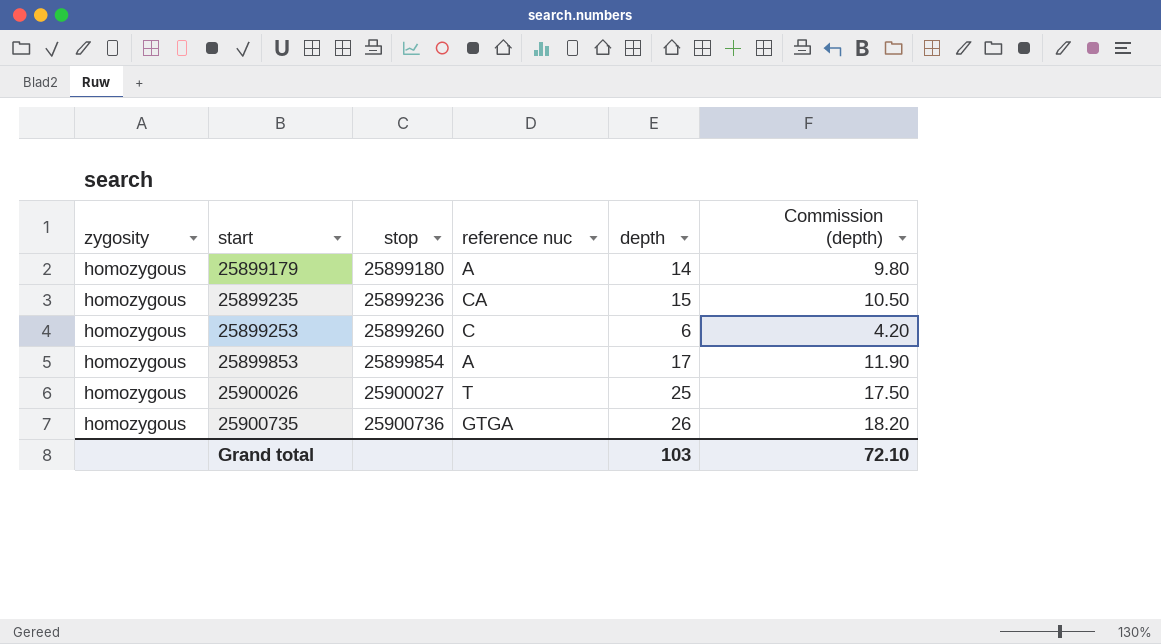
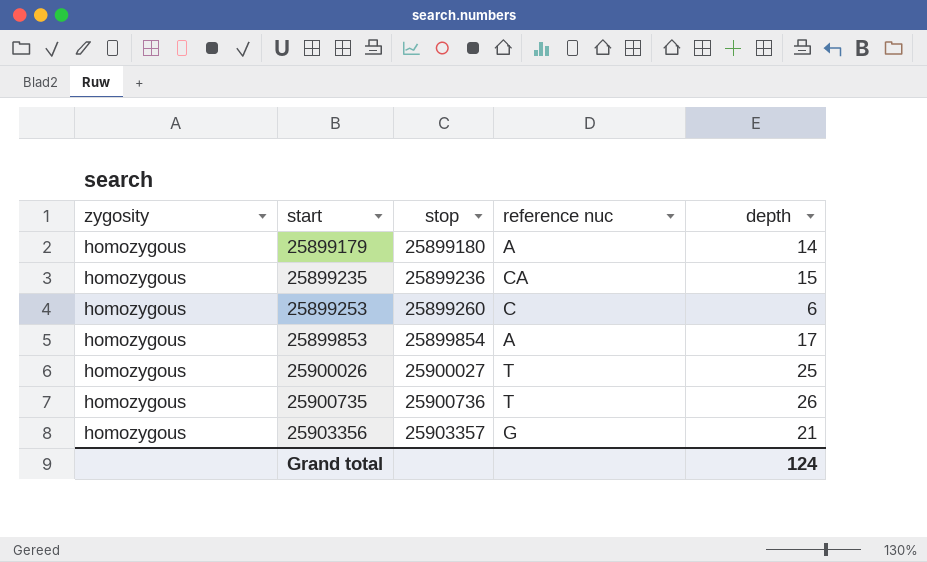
column Commission (depth) | formula: [depth] * 0.7 -> none
25900735 | reference nuc: GTGA -> T
row 25903356: none -> homozygous | 25903357 | G | 21
Grand total | depth: 103 -> 124

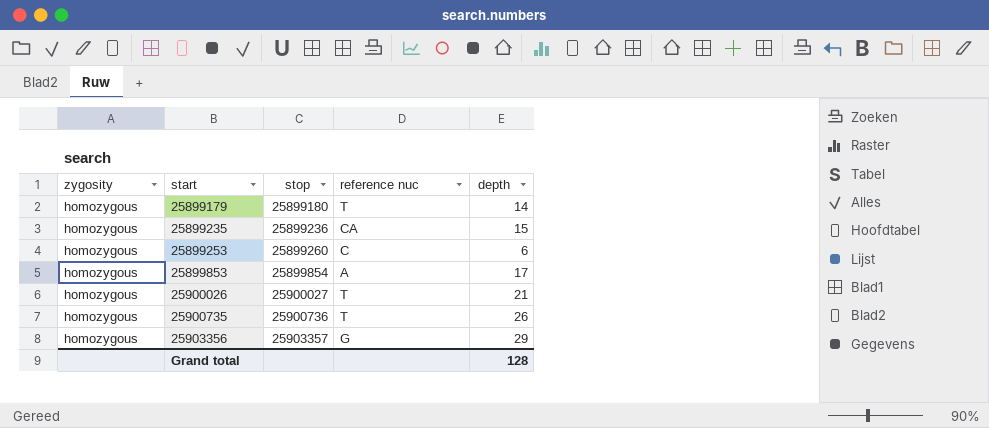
25899179 | reference nuc: A -> T
25900026 | depth: 25 -> 21
25903356 | depth: 21 -> 29
Grand total | depth: 124 -> 128

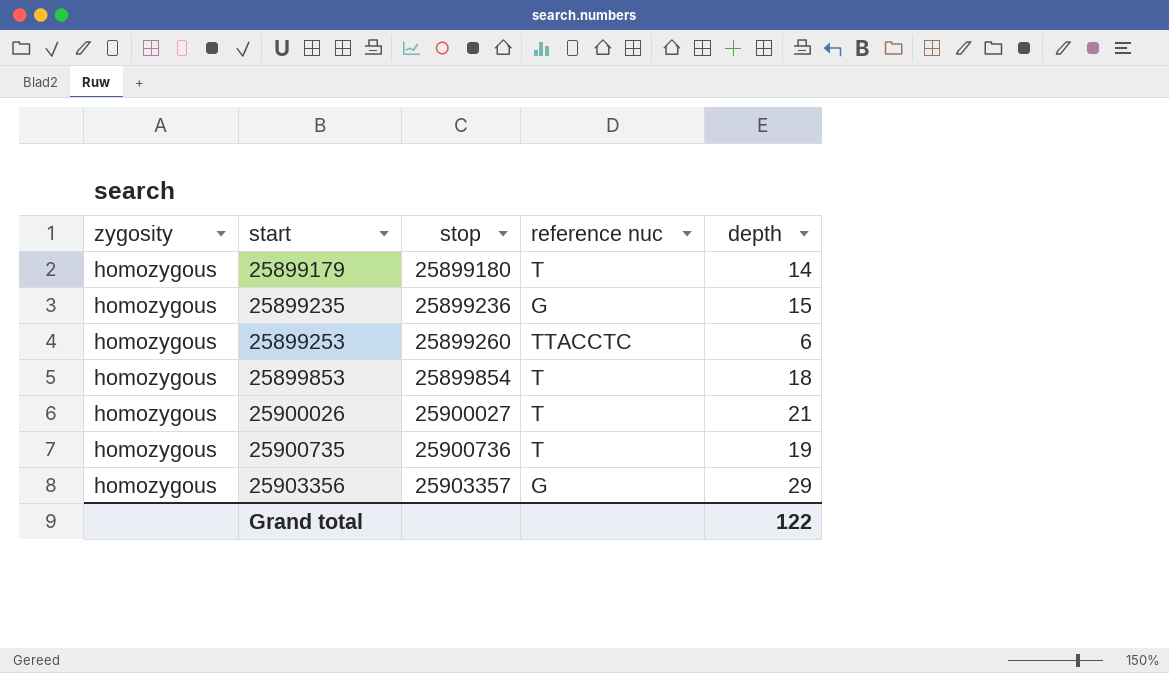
25899235 | reference nuc: CA -> G
25899253 | reference nuc: C -> TTACCTC
25899853 | reference nuc: A -> T
25899853 | depth: 17 -> 18
25900735 | depth: 26 -> 19
Grand total | depth: 128 -> 122

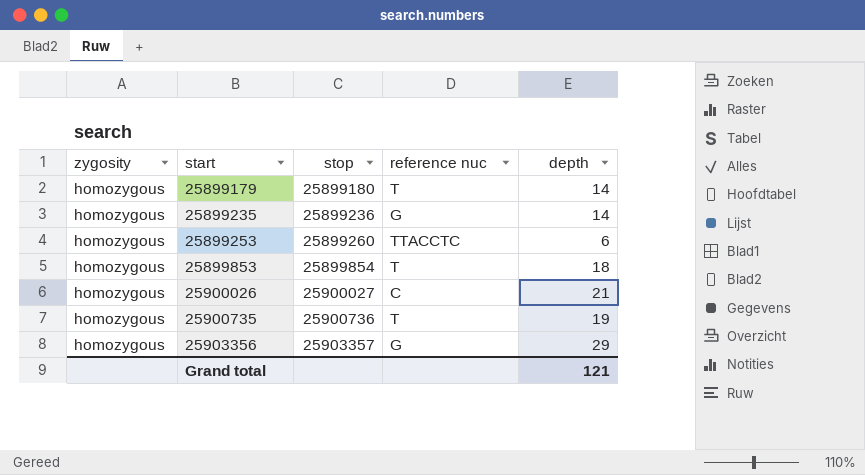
25899235 | depth: 15 -> 14
25900026 | reference nuc: T -> C
Grand total | depth: 122 -> 121

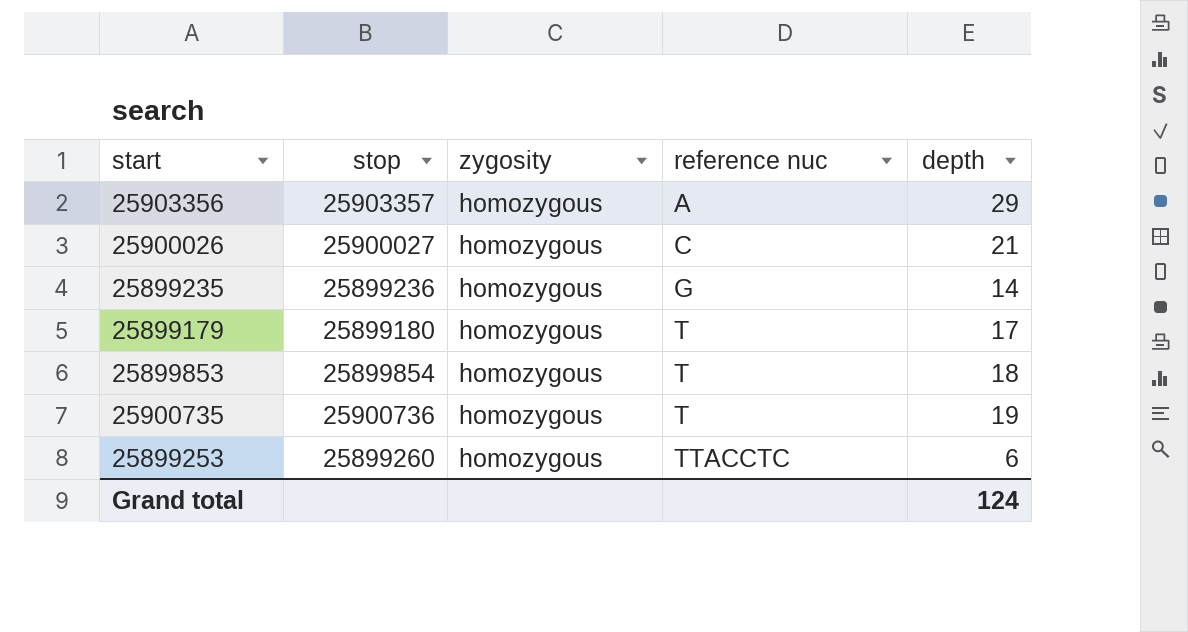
row order: start ascending -> reference nuc ascending
column zygosity | position: 1 -> 3
25903356 | reference nuc: G -> A
25899179 | depth: 14 -> 17
Grand total | depth: 121 -> 124

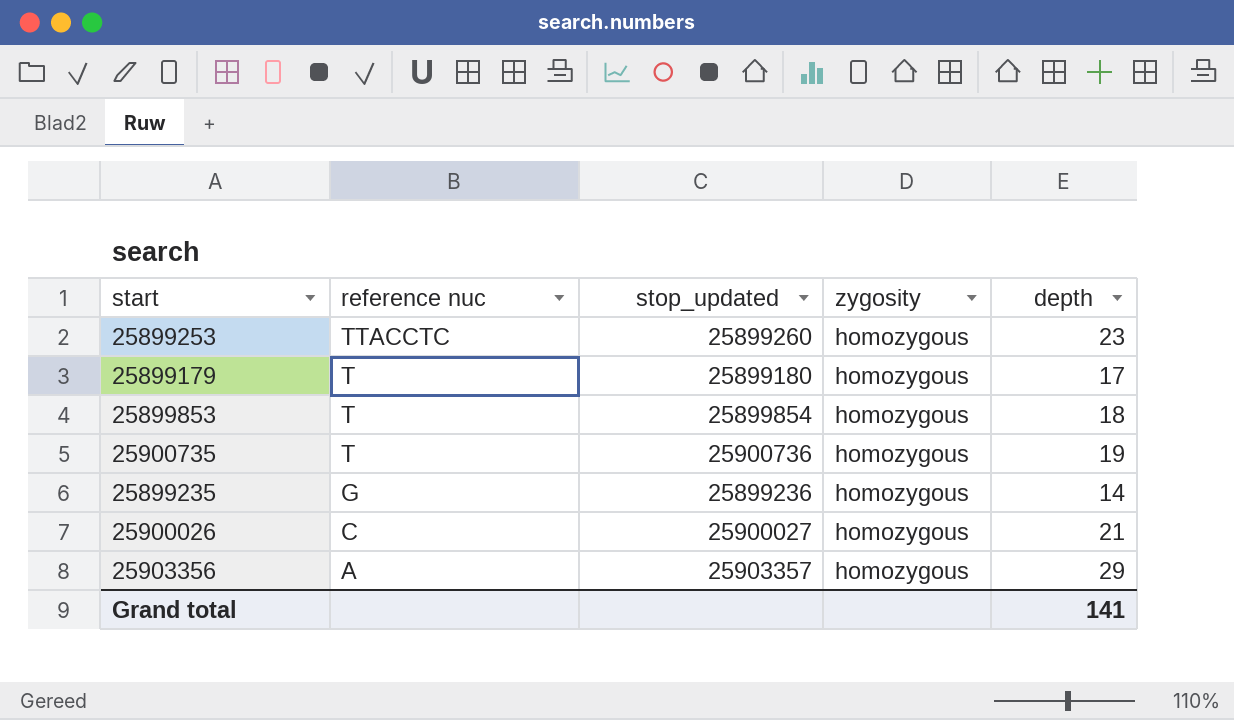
row order: reference nuc ascending -> reference nuc descending
column reference nuc | position: 4 -> 2
column name: stop -> stop_updated
25899253 | depth: 6 -> 23
Grand total | depth: 124 -> 141

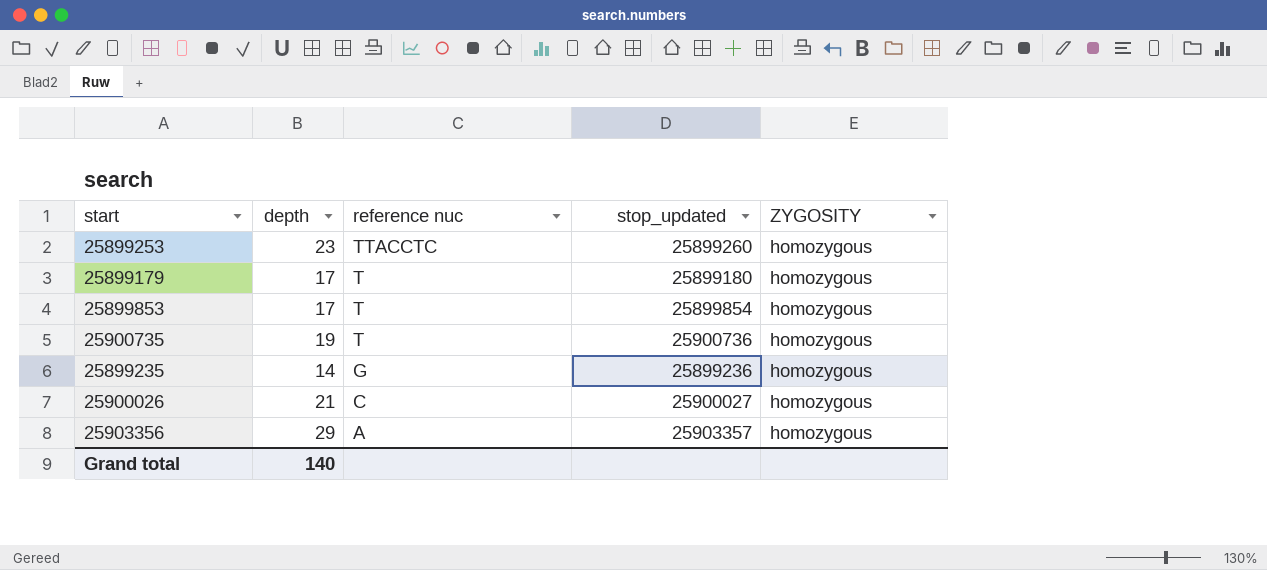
column depth | position: 5 -> 2
column name: zygosity -> ZYGOSITY
25899853 | depth: 18 -> 17
Grand total | depth: 141 -> 140

